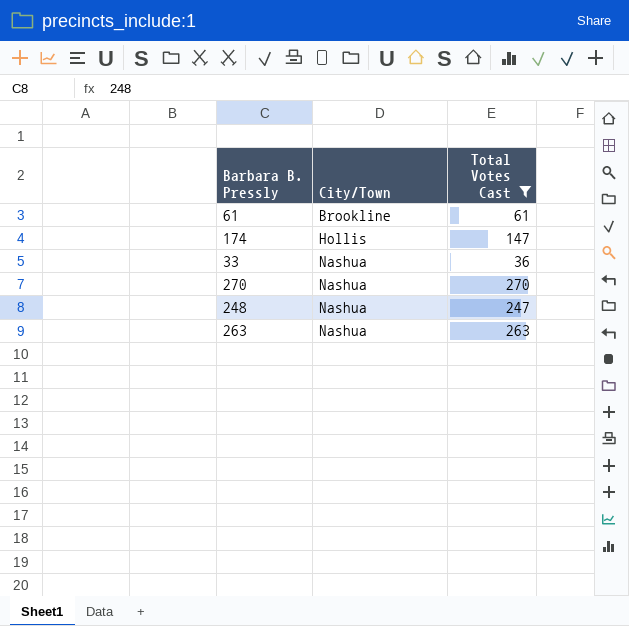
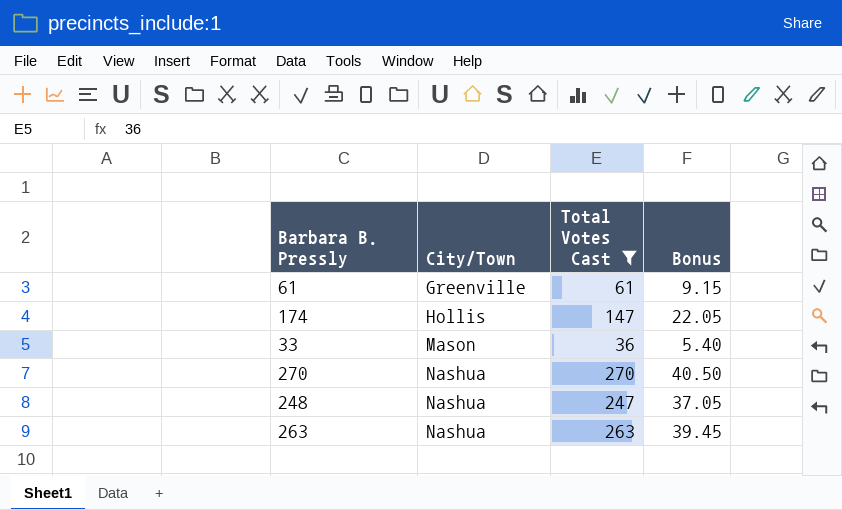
column Bonus | formula: none -> [Total Votes Cast] * 0.15
61 | City/Town: Brookline -> Greenville
33 | City/Town: Nashua -> Mason

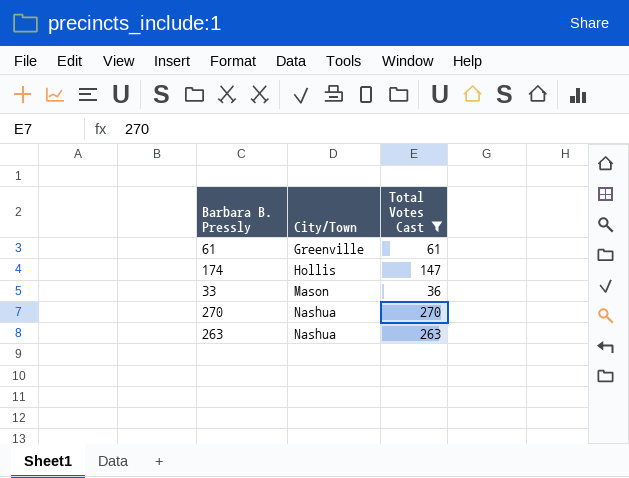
column Bonus | formula: [Total Votes Cast] * 0.15 -> none
row 248: Nashua | 247 | 37.05 -> none

